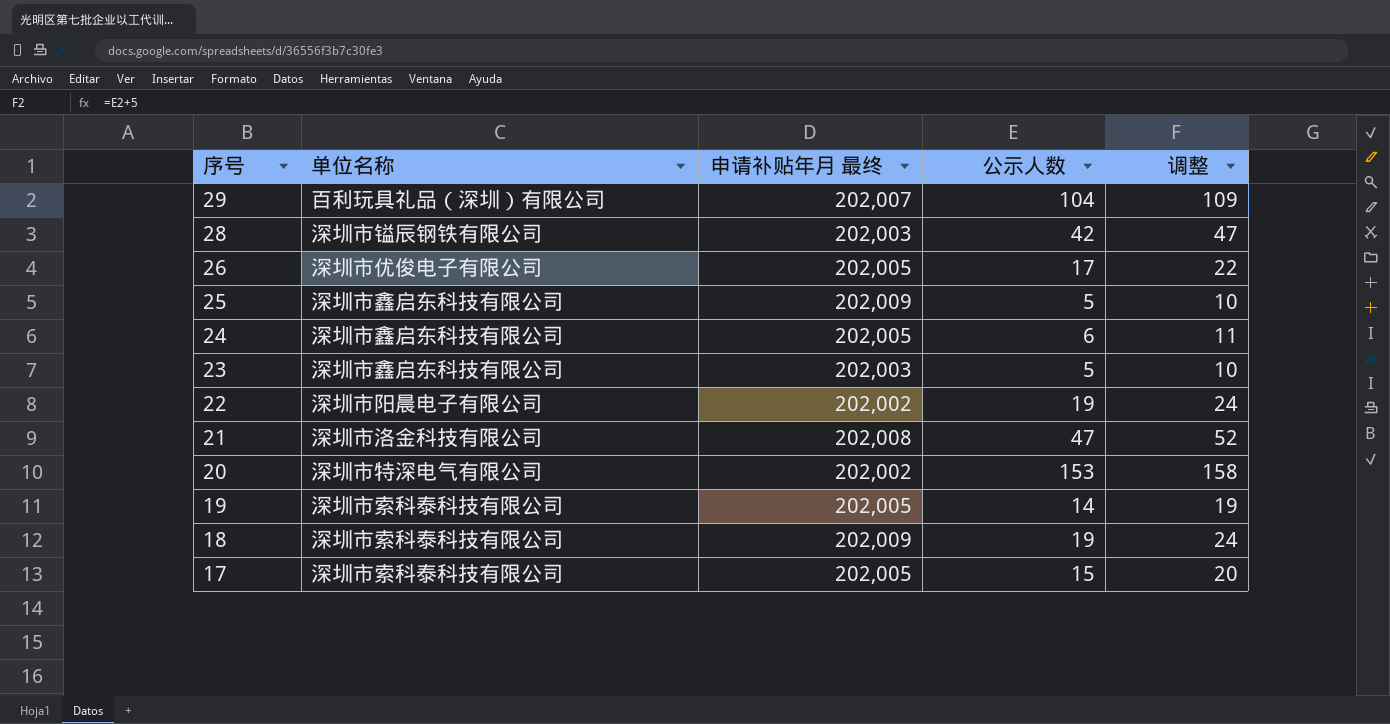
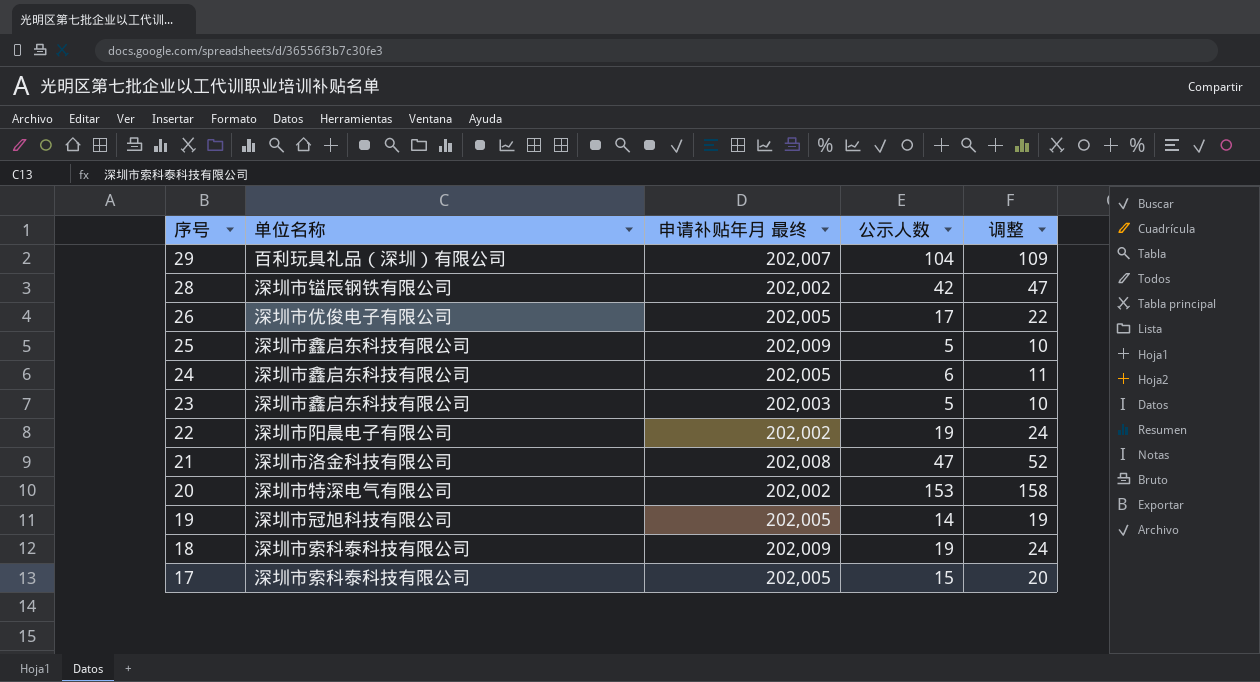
28 | 申请补贴年月 最终: 202,003 -> 202,002
19 | 单位名称: 深圳市索科泰科技有限公司 -> 深圳市冠旭科技有限公司

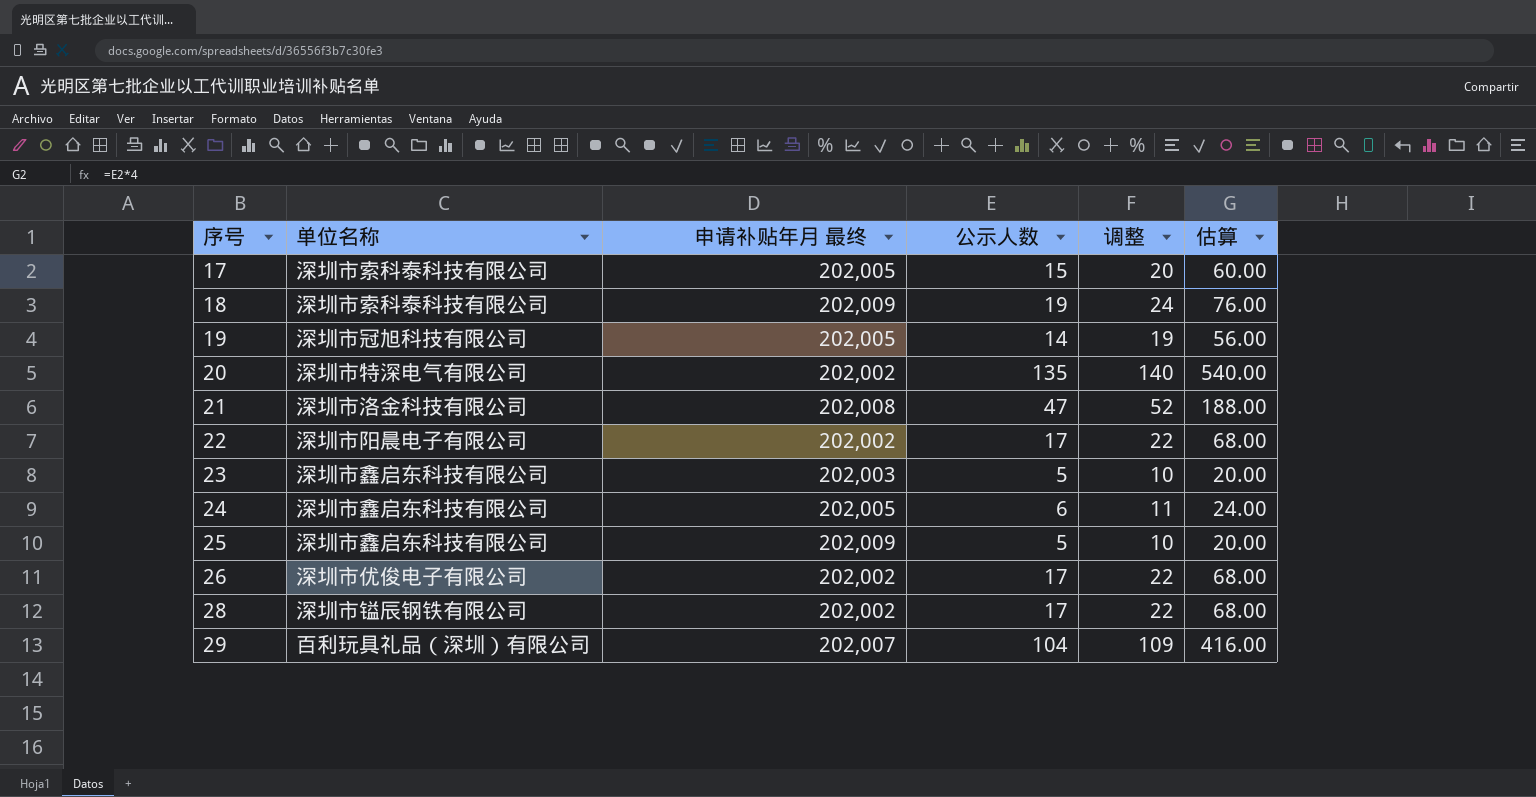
row order: 序号 descending -> 序号 ascending
column 估算 | formula: none -> [公示人数] * 4
20 | 公示人数: 153 -> 135
20 | 调整: 158 -> 140
22 | 公示人数: 19 -> 17
22 | 调整: 24 -> 22
26 | 申请补贴年月 最终: 202,005 -> 202,002
28 | 公示人数: 42 -> 17
28 | 调整: 47 -> 22

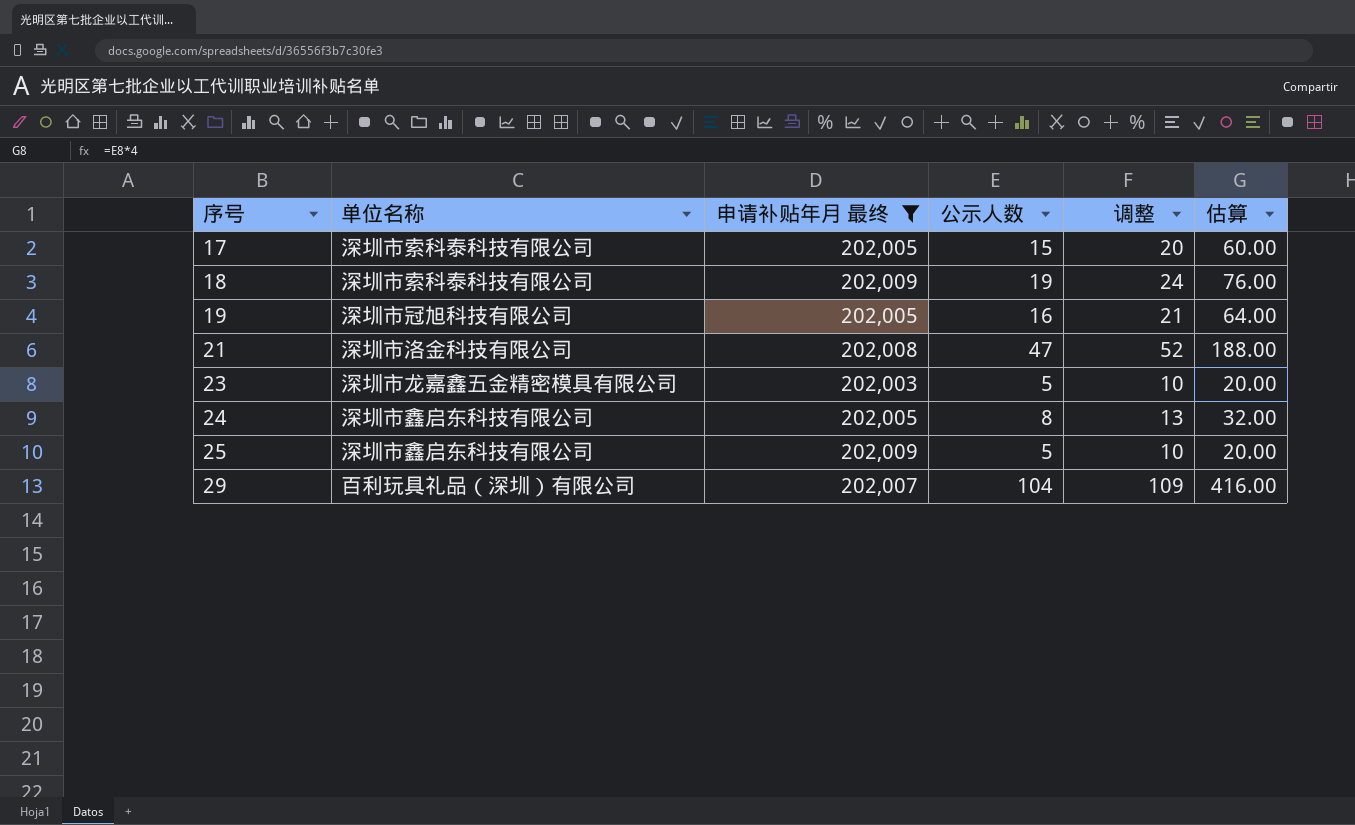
filter: none -> 申请补贴年月 最终 != 202,002
19 | 公示人数: 14 -> 16
19 | 调整: 19 -> 21
19 | 估算: 56.00 -> 64.00
23 | 单位名称: 深圳市鑫启东科技有限公司 -> 深圳市龙嘉鑫五金精密模具有限公司
24 | 公示人数: 6 -> 8
24 | 调整: 11 -> 13
24 | 估算: 24.00 -> 32.00

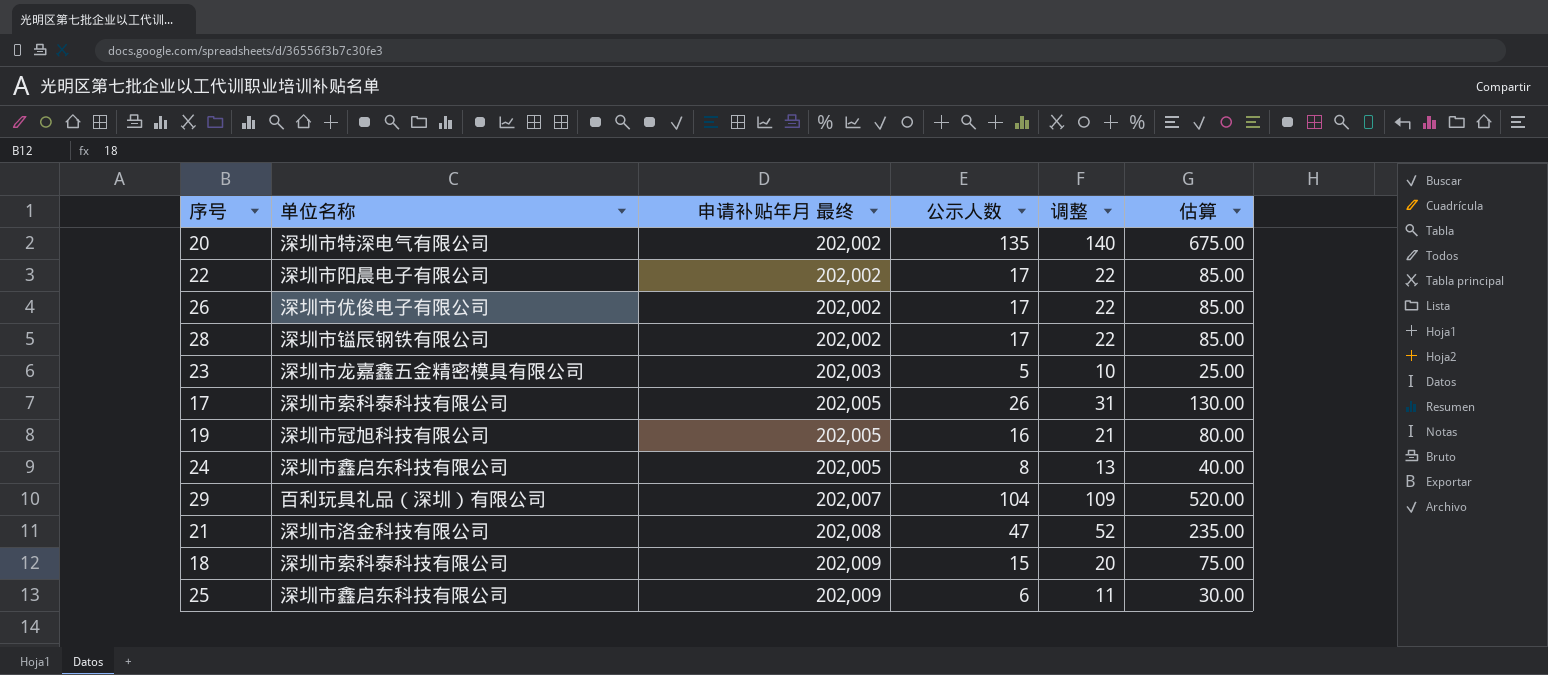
filter: 申请补贴年月 最终 != 202,002 -> none
row order: 序号 ascending -> 申请补贴年月 最终 ascending
column 估算 | formula: [公示人数] * 4 -> [公示人数] * 5
17 | 公示人数: 15 -> 26
17 | 调整: 20 -> 31
18 | 公示人数: 19 -> 15
18 | 调整: 24 -> 20
25 | 公示人数: 5 -> 6
25 | 调整: 10 -> 11

